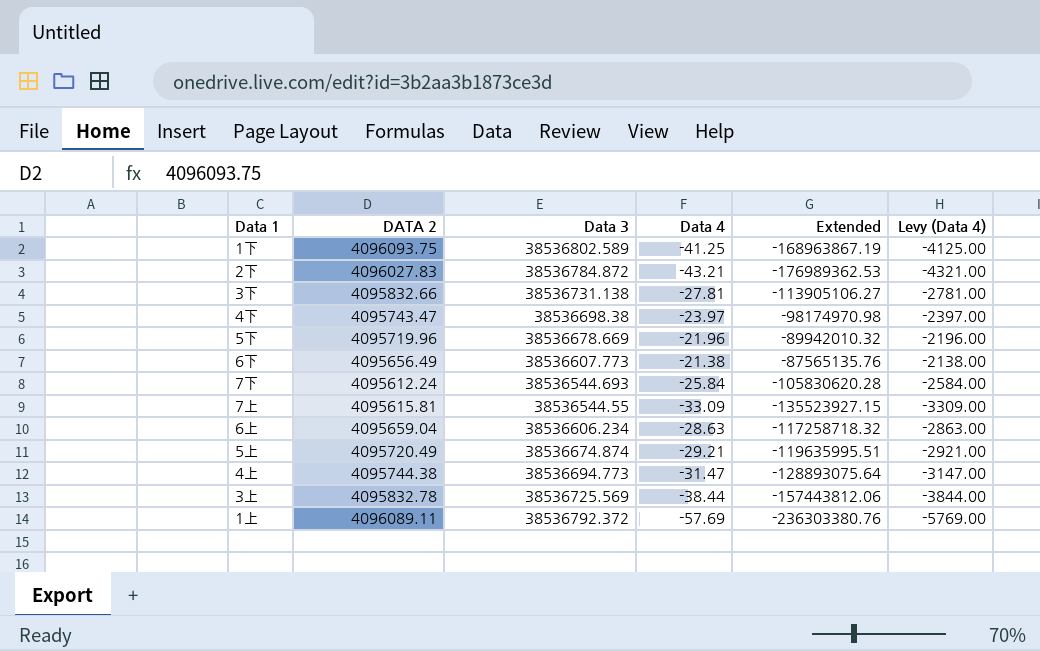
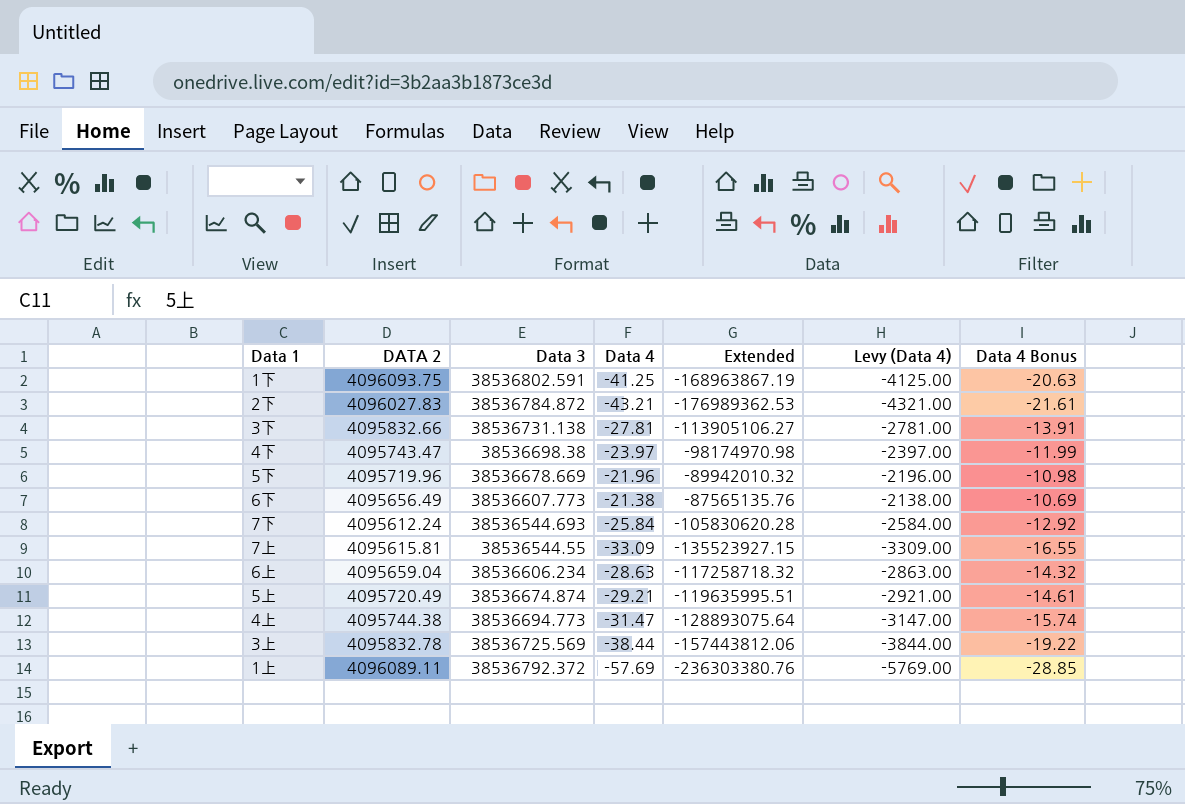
column Data 4 Bonus | formula: none -> [Data 4] * 0.5
1下 | Data 3: 38536802.589 -> 38536802.591

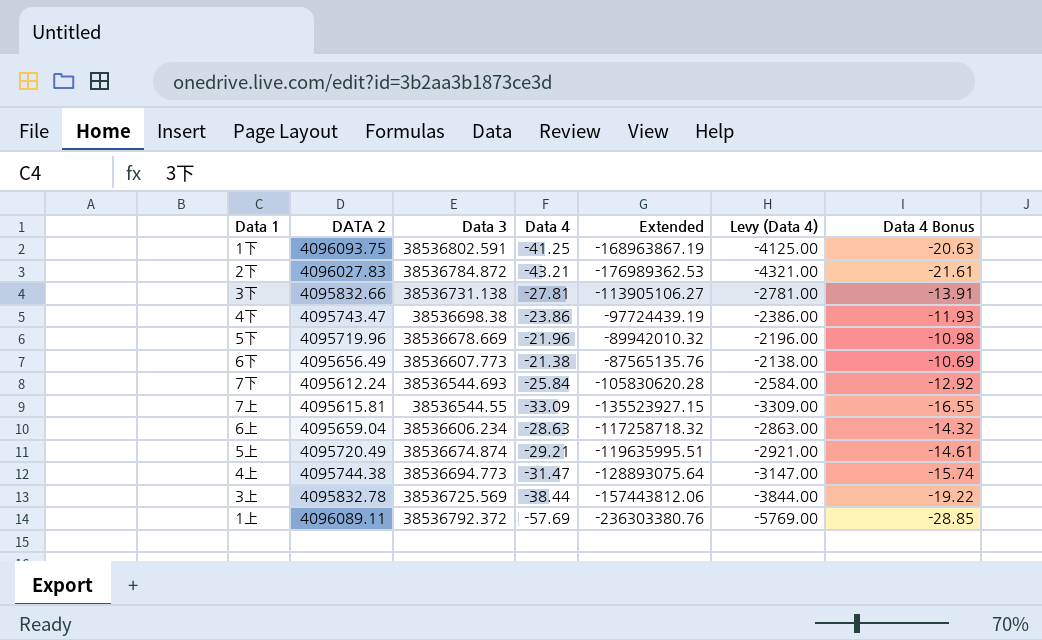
4下 | Data 4: -23.97 -> -23.86
4下 | Extended: -98174970.98 -> -97724439.19
4下 | Levy (Data 4): -2397.00 -> -2386.00
4下 | Data 4 Bonus: -11.99 -> -11.93

